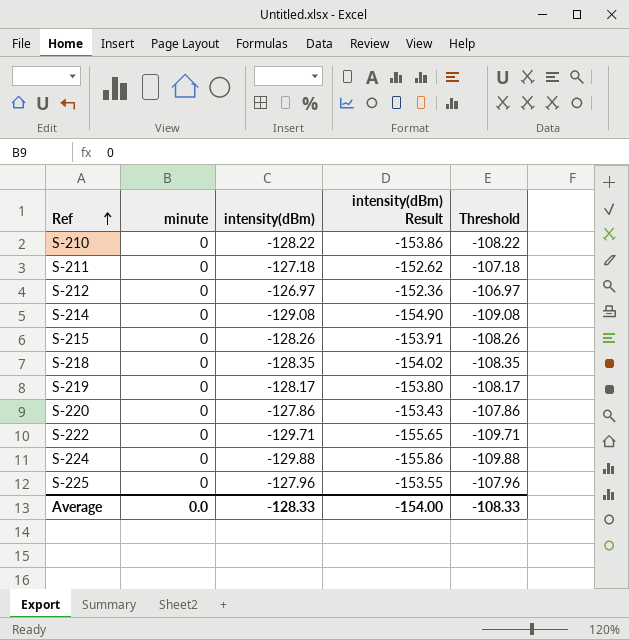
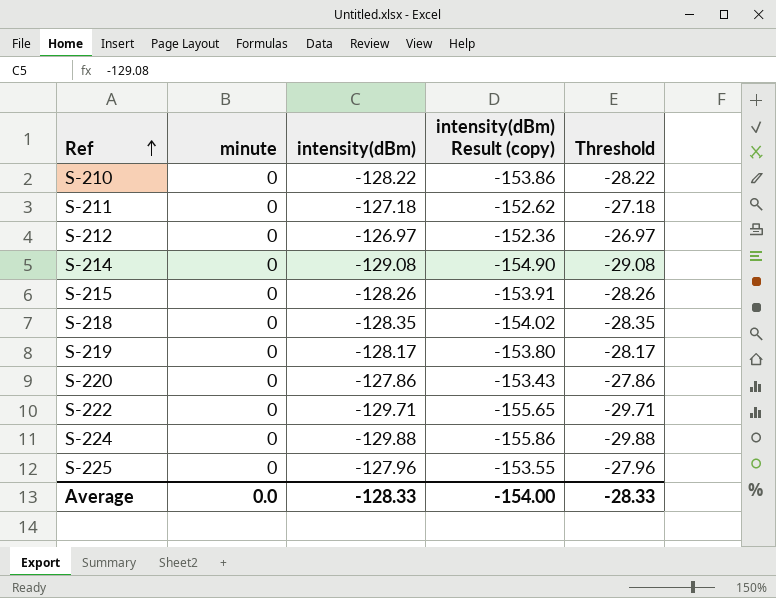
column name: intensity(dBm) Result -> intensity(dBm) Result (copy)
column Threshold | formula: [intensity(dBm)] + 20 -> [intensity(dBm)] + 100
Average | Threshold: -108.33 -> -28.33

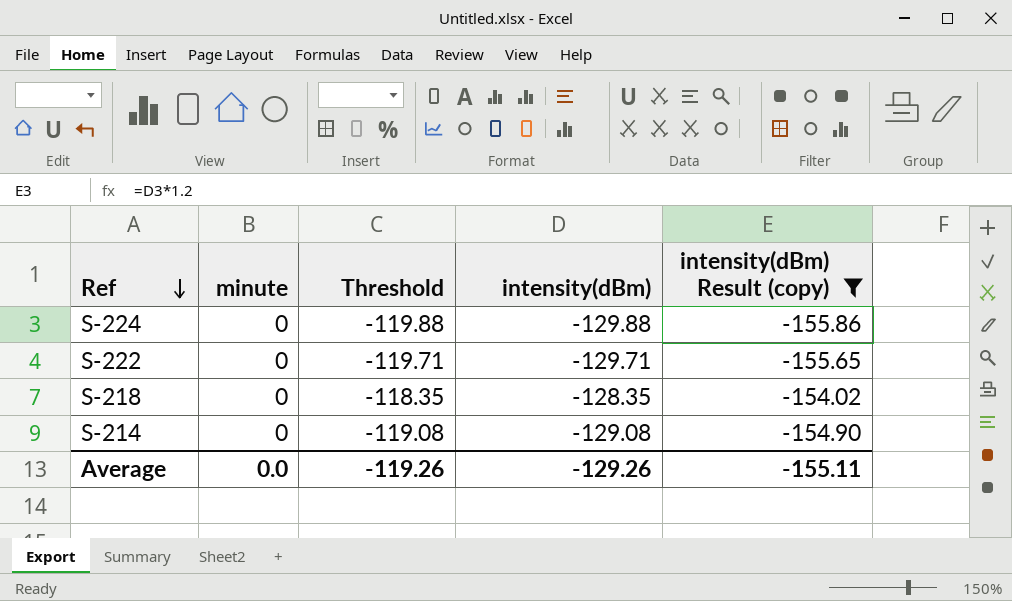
filter: none -> intensity(dBm) Result (copy) <= -154.02
row order: Ref ascending -> Ref descending
column Threshold | formula: [intensity(dBm)] + 100 -> [intensity(dBm)] + 10
column Threshold | position: 5 -> 3
Average | Threshold: -28.33 -> -119.26
Average | intensity(dBm): -128.33 -> -129.26
Average | intensity(dBm) Result (copy): -154.00 -> -155.11

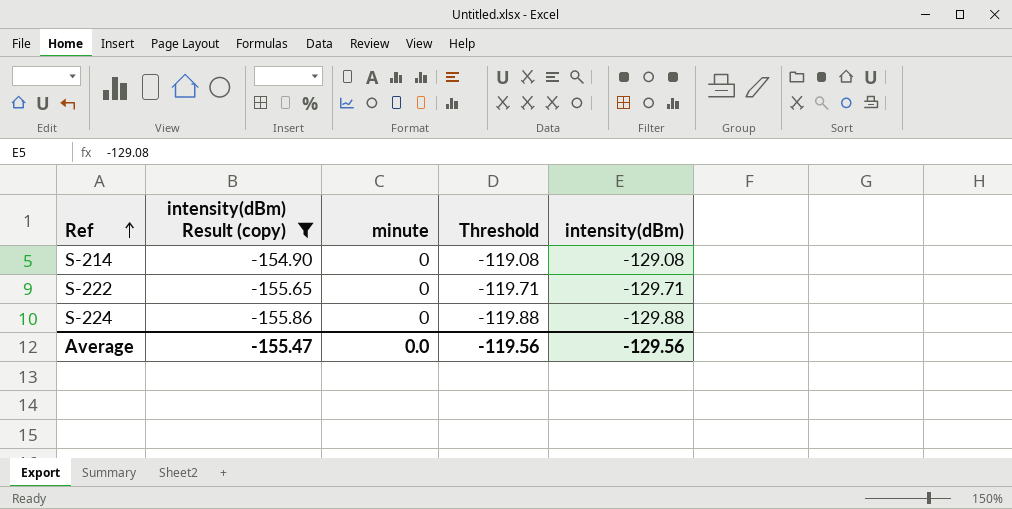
row order: Ref descending -> Ref ascending
column intensity(dBm) Result (copy) | position: 5 -> 2
row S-218: 0 | -118.35 | -128.35 | -154.02 -> none
Average | intensity(dBm) Result (copy): -155.11 -> -155.47
Average | Threshold: -119.26 -> -119.56
Average | intensity(dBm): -129.26 -> -129.56

